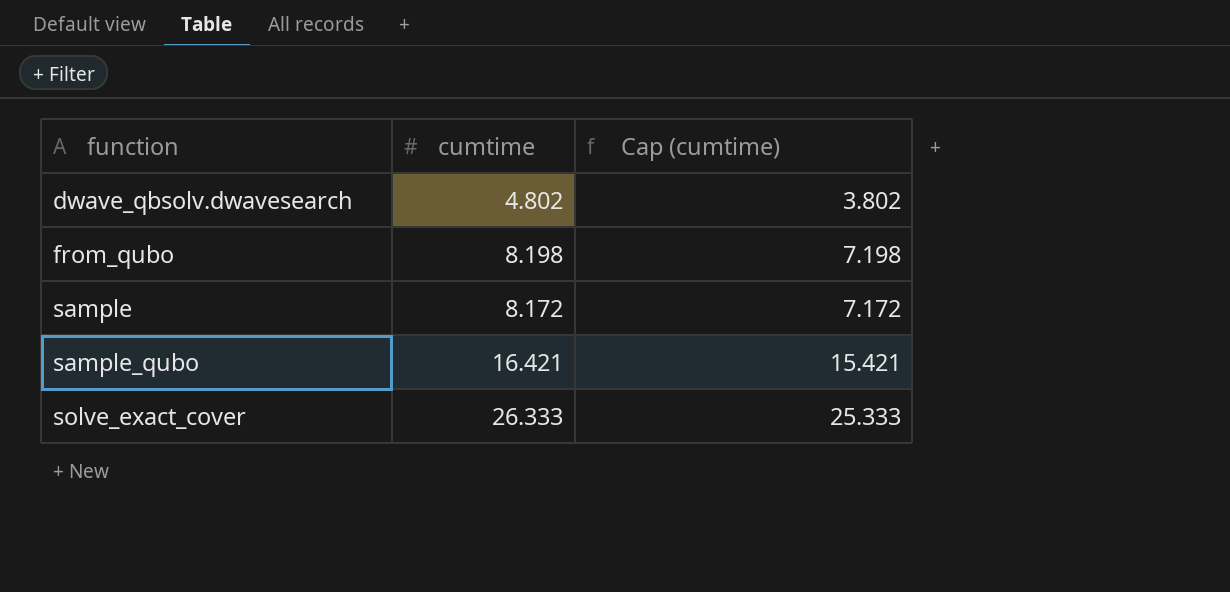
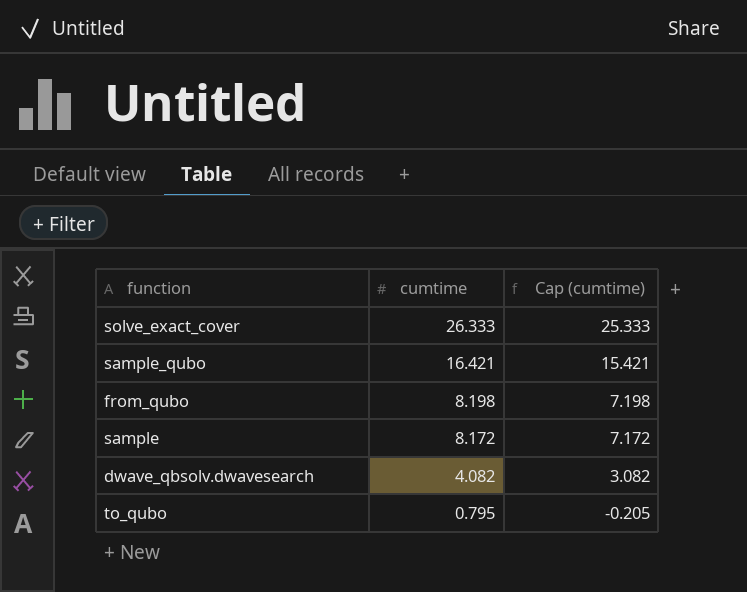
row order: function ascending -> cumtime descending
dwave_qbsolv.dwavesearch | cumtime: 4.802 -> 4.082
dwave_qbsolv.dwavesearch | Cap (cumtime): 3.802 -> 3.082
row to_qubo: none -> 0.795 | -0.205

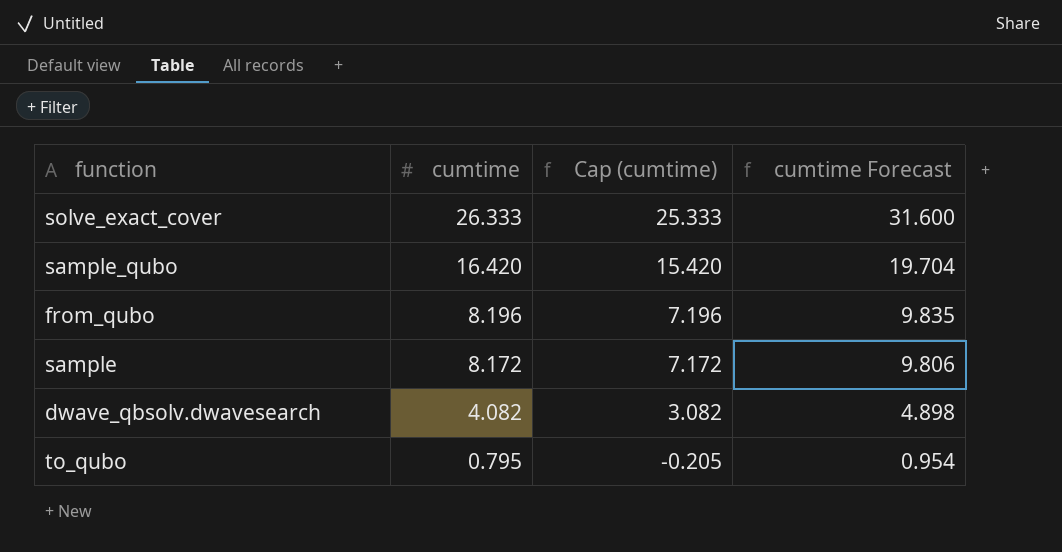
column cumtime Forecast | formula: none -> [cumtime] * 1.2
sample_qubo | cumtime: 16.421 -> 16.420
sample_qubo | Cap (cumtime): 15.421 -> 15.420
from_qubo | cumtime: 8.198 -> 8.196
from_qubo | Cap (cumtime): 7.198 -> 7.196

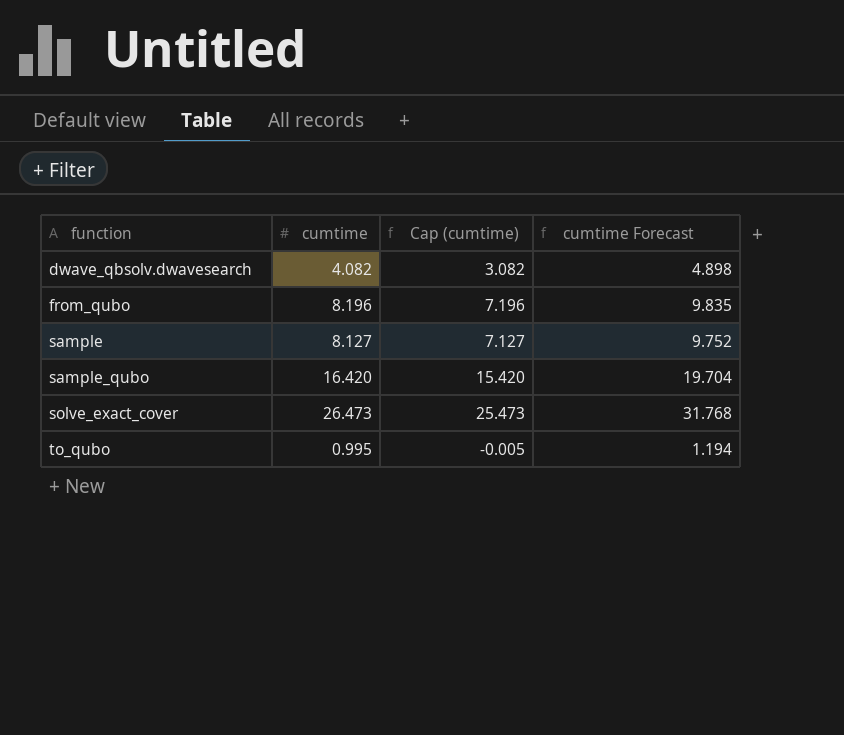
row order: cumtime descending -> function ascending
sample | cumtime: 8.172 -> 8.127
sample | Cap (cumtime): 7.172 -> 7.127
sample | cumtime Forecast: 9.806 -> 9.752
solve_exact_cover | cumtime: 26.333 -> 26.473
solve_exact_cover | Cap (cumtime): 25.333 -> 25.473
solve_exact_cover | cumtime Forecast: 31.600 -> 31.768
to_qubo | cumtime: 0.795 -> 0.995
to_qubo | Cap (cumtime): -0.205 -> -0.005
to_qubo | cumtime Forecast: 0.954 -> 1.194

